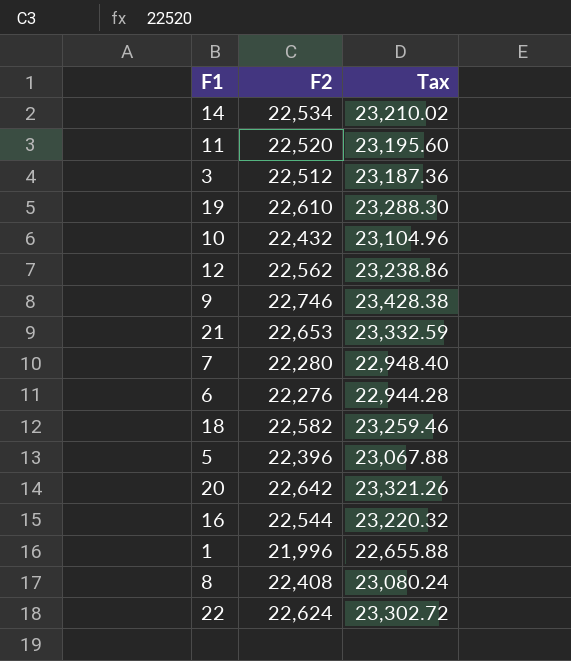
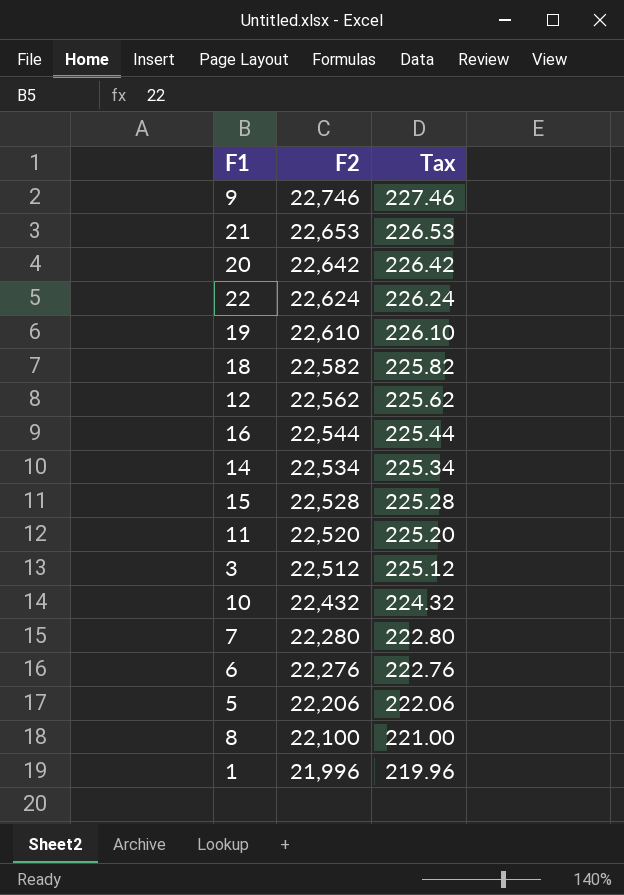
row order: none -> F2 descending
column Tax | formula: [F2] * 1.03 -> [F2] * 0.01
row 15: none -> 22,528 | 225.28
5 | F2: 22,396 -> 22,206
8 | F2: 22,408 -> 22,100

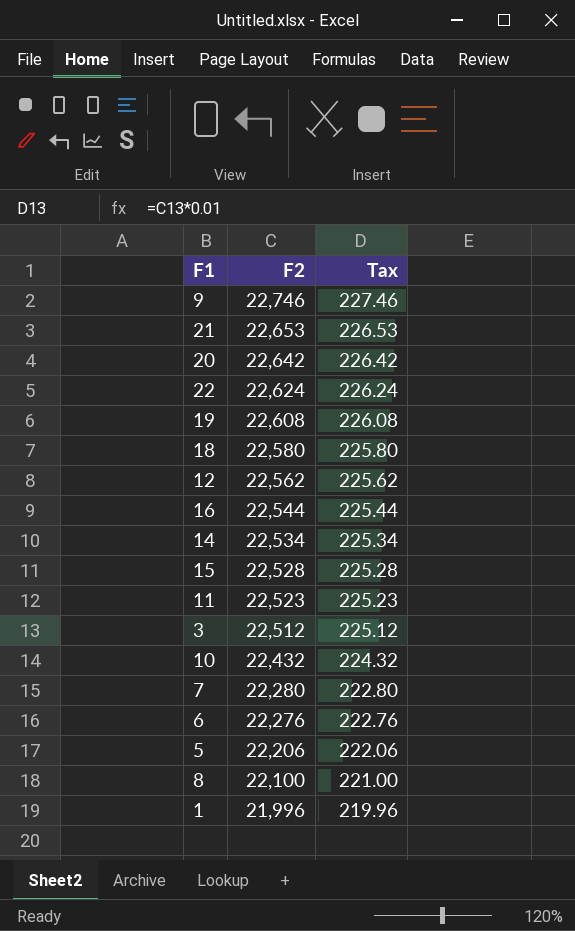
19 | F2: 22,610 -> 22,608
19 | Tax: 226.10 -> 226.08
18 | F2: 22,582 -> 22,580
18 | Tax: 225.82 -> 225.80
11 | F2: 22,520 -> 22,523
11 | Tax: 225.20 -> 225.23

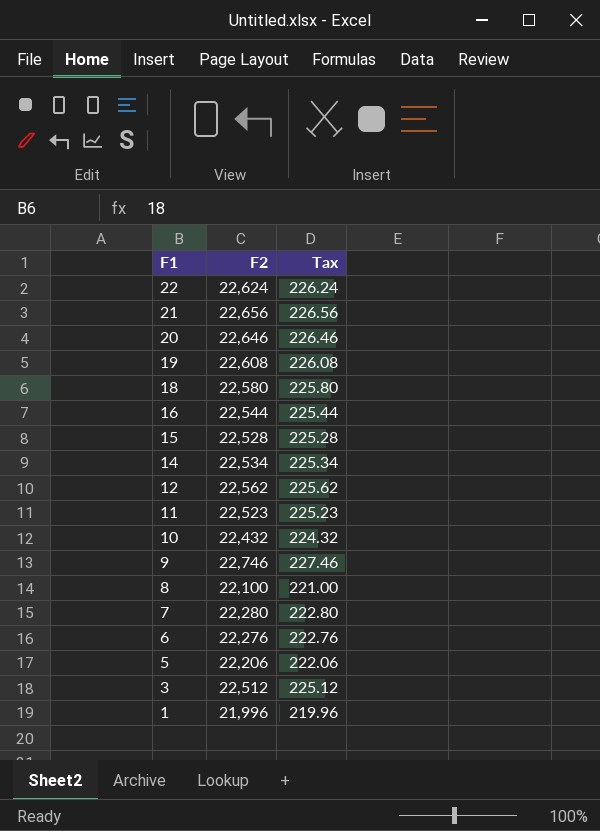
row order: F2 descending -> F1 descending
21 | F2: 22,653 -> 22,656
21 | Tax: 226.53 -> 226.56
20 | F2: 22,642 -> 22,646
20 | Tax: 226.42 -> 226.46

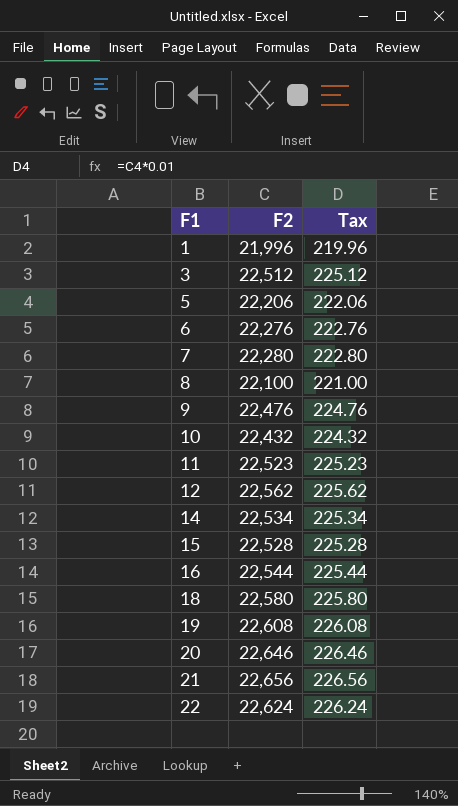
row order: F1 descending -> F1 ascending
9 | F2: 22,746 -> 22,476
9 | Tax: 227.46 -> 224.76

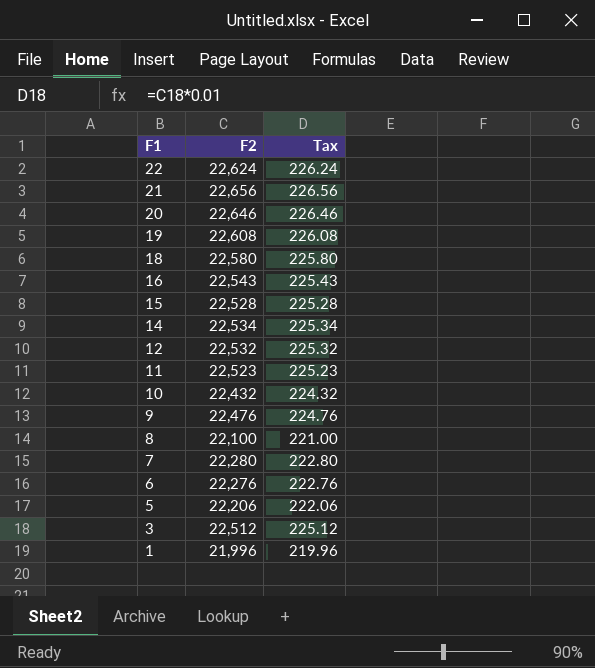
row order: F1 ascending -> F1 descending
16 | F2: 22,544 -> 22,543
16 | Tax: 225.44 -> 225.43
12 | F2: 22,562 -> 22,532
12 | Tax: 225.62 -> 225.32

